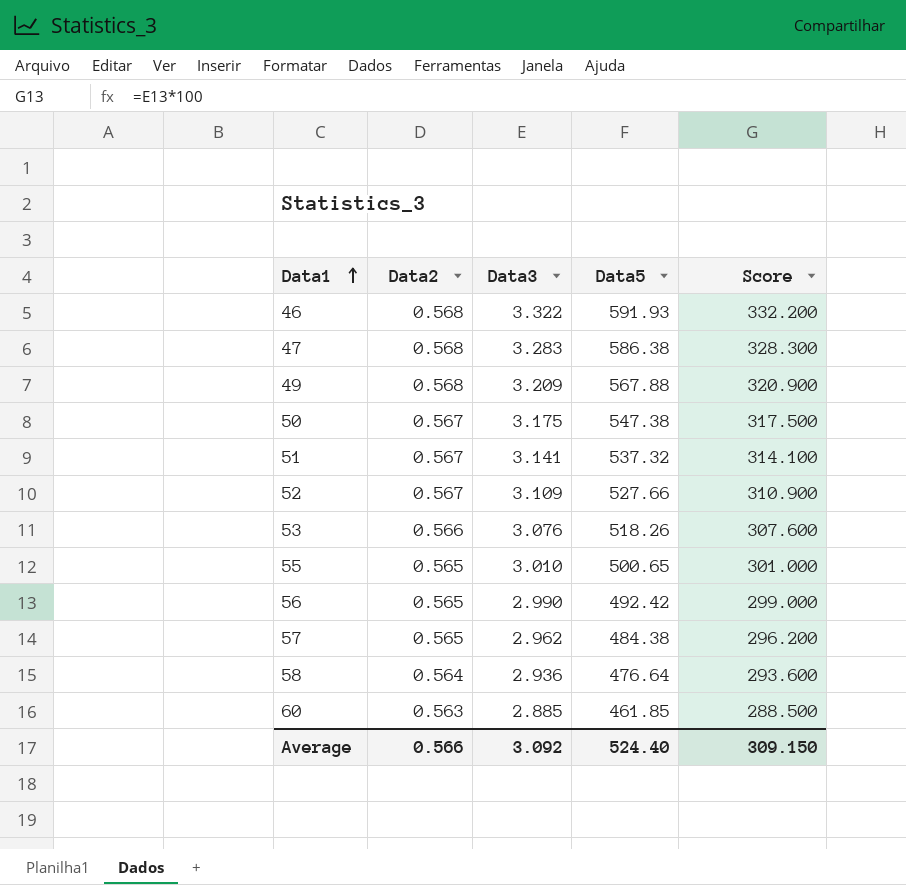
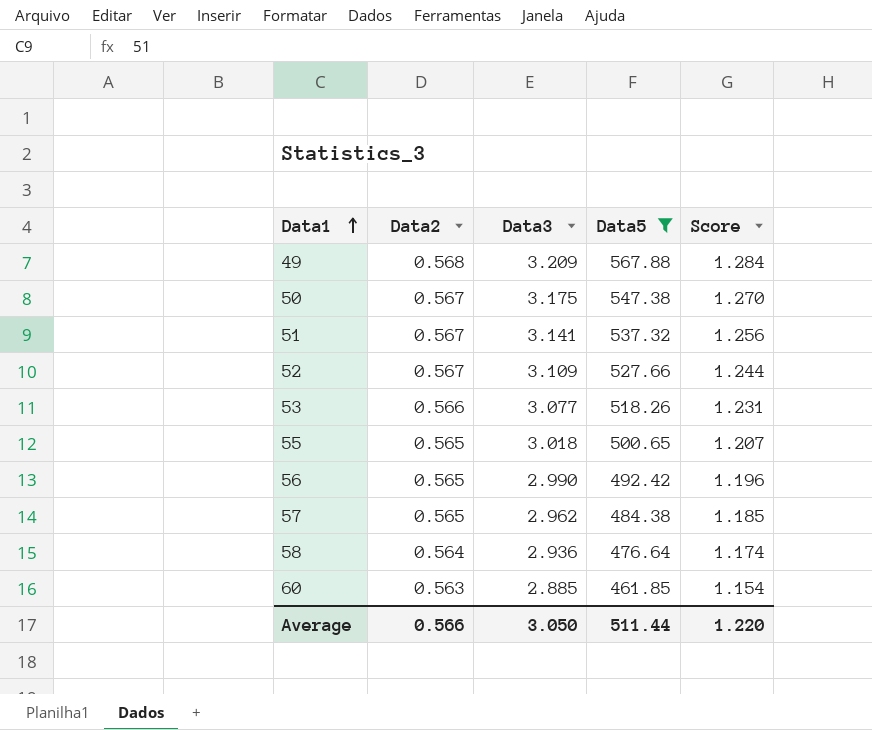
filter: none -> Data5 <= 567.88
column Score | formula: [Data3] * 100 -> [Data3] * 0.4
53 | Data3: 3.076 -> 3.077
55 | Data3: 3.010 -> 3.018
Average | Data3: 3.092 -> 3.050
Average | Data5: 524.40 -> 511.44
Average | Score: 309.150 -> 1.220

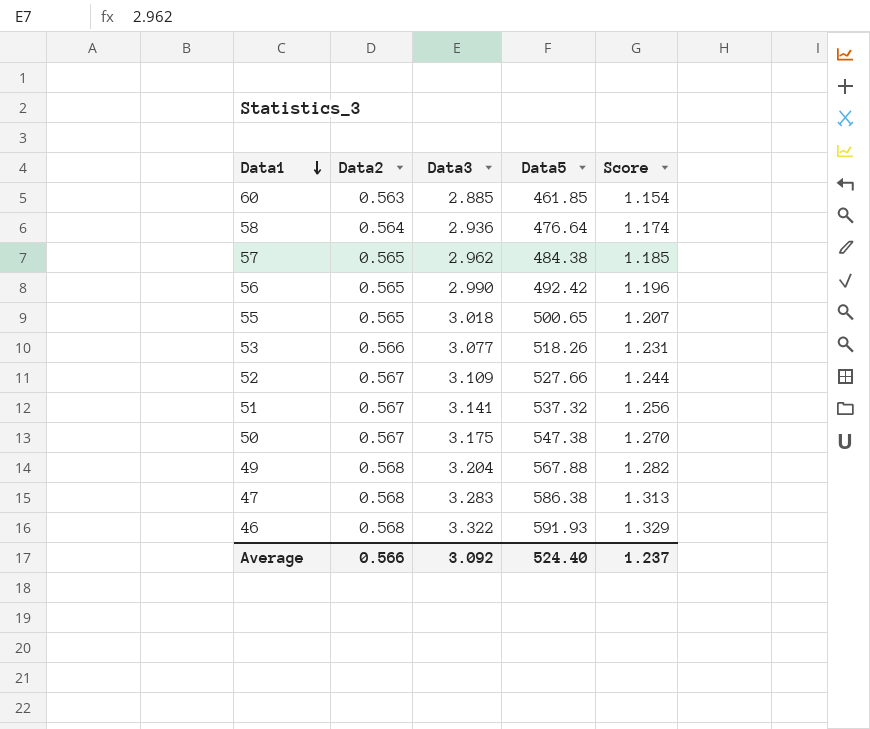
filter: Data5 <= 567.88 -> none
row order: Data1 ascending -> Data1 descending
49 | Data3: 3.209 -> 3.204
49 | Score: 1.284 -> 1.282
Average | Data3: 3.050 -> 3.092
Average | Data5: 511.44 -> 524.40
Average | Score: 1.220 -> 1.237

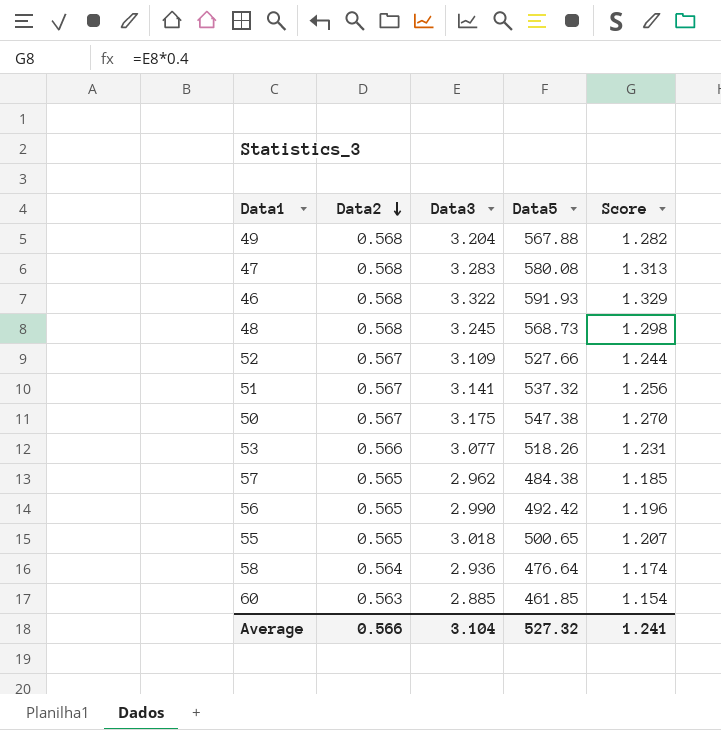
row order: Data1 descending -> Data2 descending
47 | Data5: 586.38 -> 580.08
row 48: none -> 0.568 | 3.245 | 568.73 | 1.298
Average | Data3: 3.092 -> 3.104
Average | Data5: 524.40 -> 527.32
Average | Score: 1.237 -> 1.241

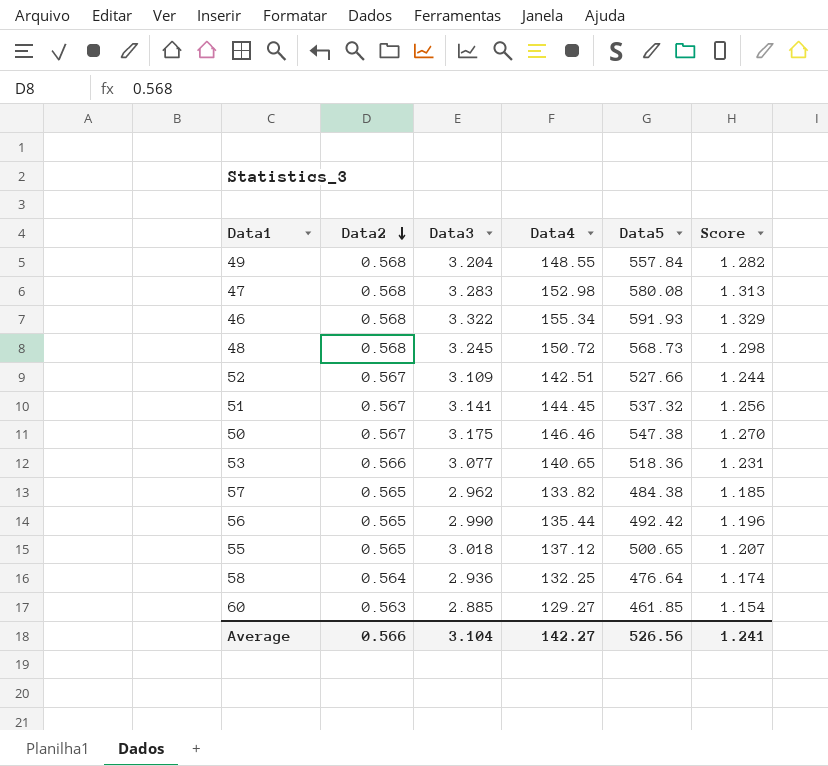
column Data4 | position: none -> 4
49 | Data5: 567.88 -> 557.84
53 | Data5: 518.26 -> 518.36
Average | Data5: 527.32 -> 526.56

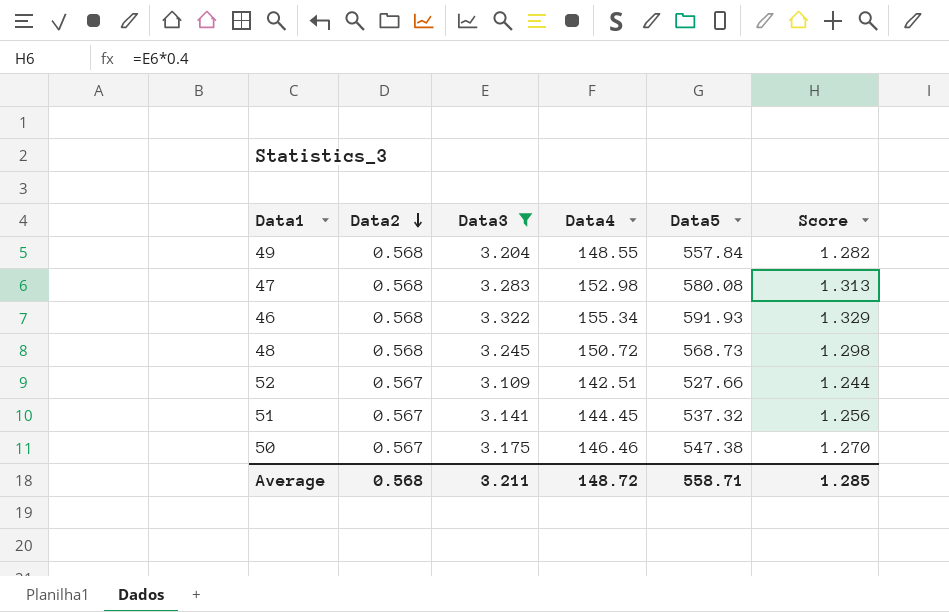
filter: none -> Data3 >= 3.109
Average | Data2: 0.566 -> 0.568
Average | Data3: 3.104 -> 3.211
Average | Data4: 142.27 -> 148.72
Average | Data5: 526.56 -> 558.71
Average | Score: 1.241 -> 1.285

